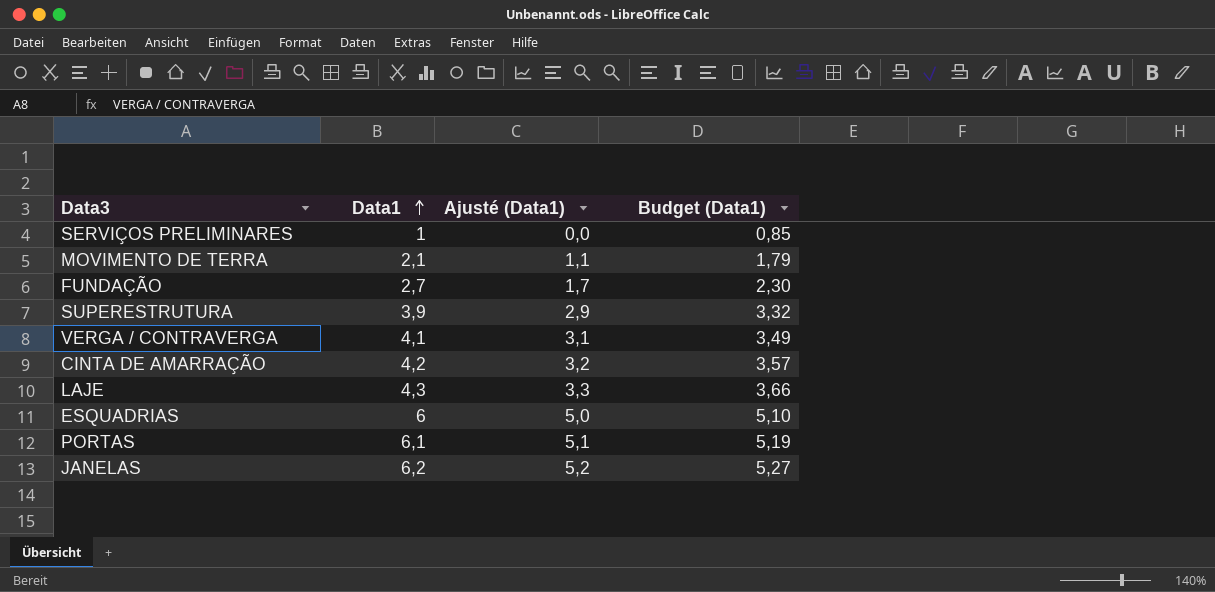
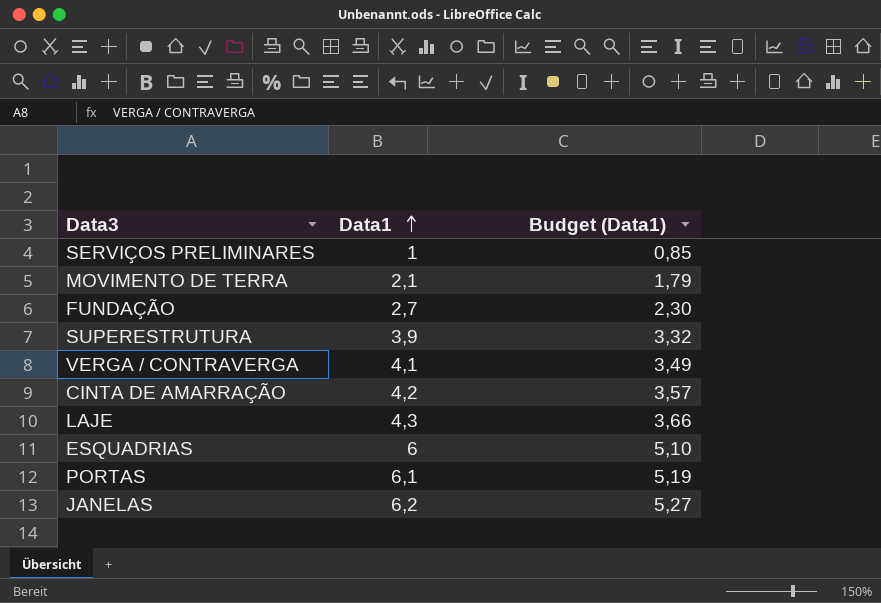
column Ajusté (Data1) | formula: [Data1] - 1 -> none

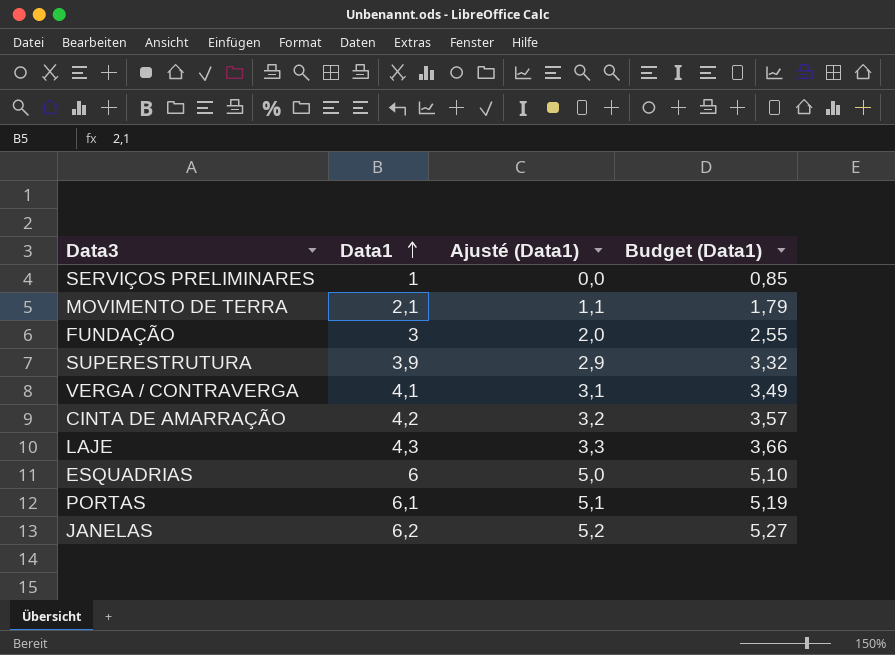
column Ajusté (Data1) | formula: none -> [Data1] - 1
FUNDAÇÃO | Data1: 2,7 -> 3
FUNDAÇÃO | Budget (Data1): 2,30 -> 2,55

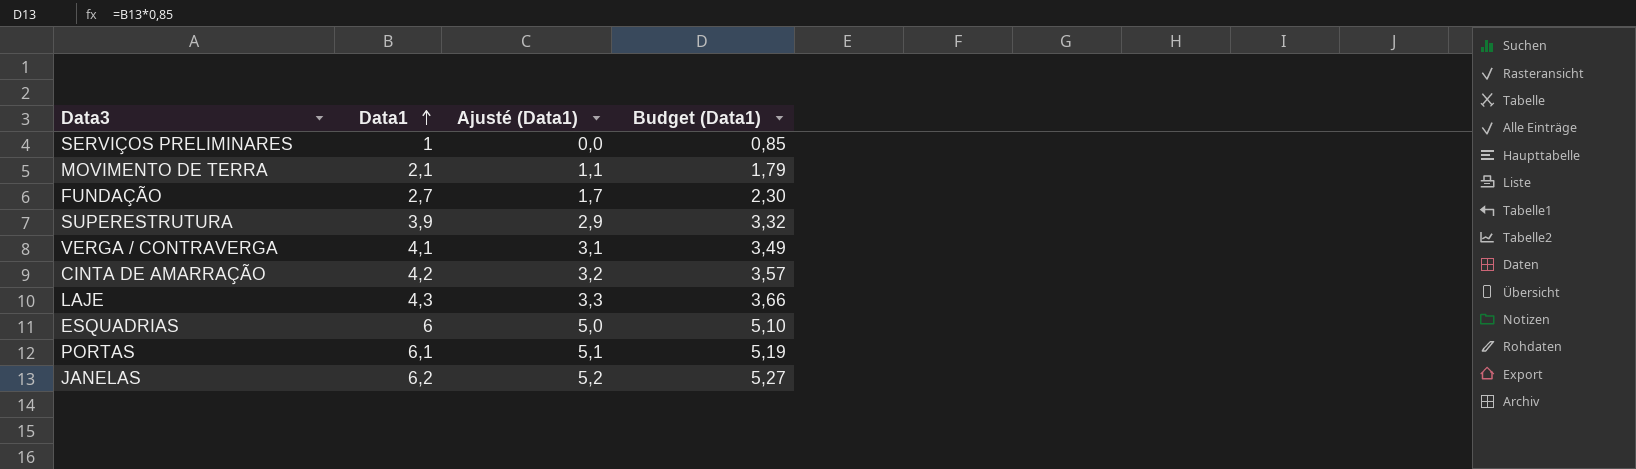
FUNDAÇÃO | Data1: 3 -> 2,7
FUNDAÇÃO | Ajusté (Data1): 2,0 -> 1,7
FUNDAÇÃO | Budget (Data1): 2,55 -> 2,30

